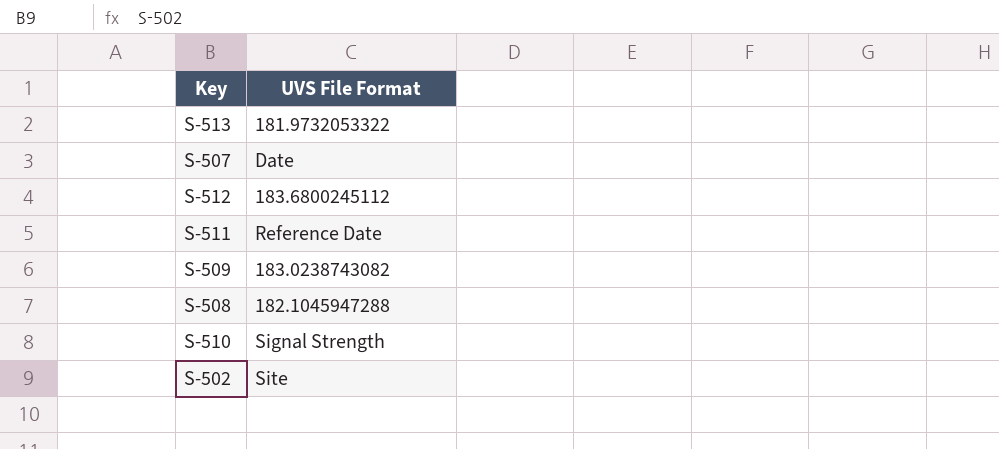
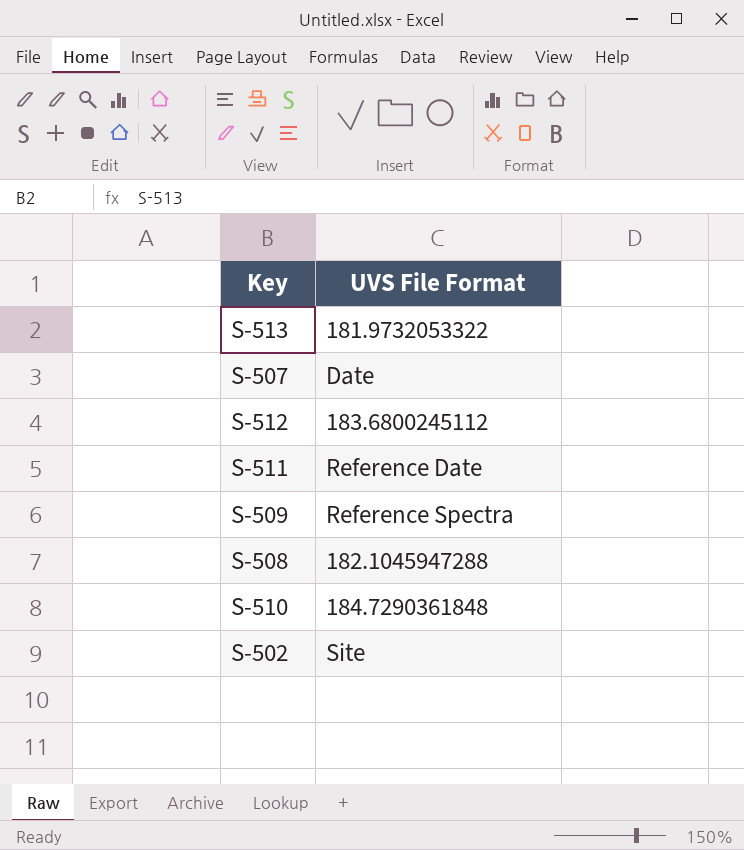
S-509 | UVS File Format: 183.0238743082 -> Reference Spectra
S-510 | UVS File Format: Signal Strength -> 184.7290361848

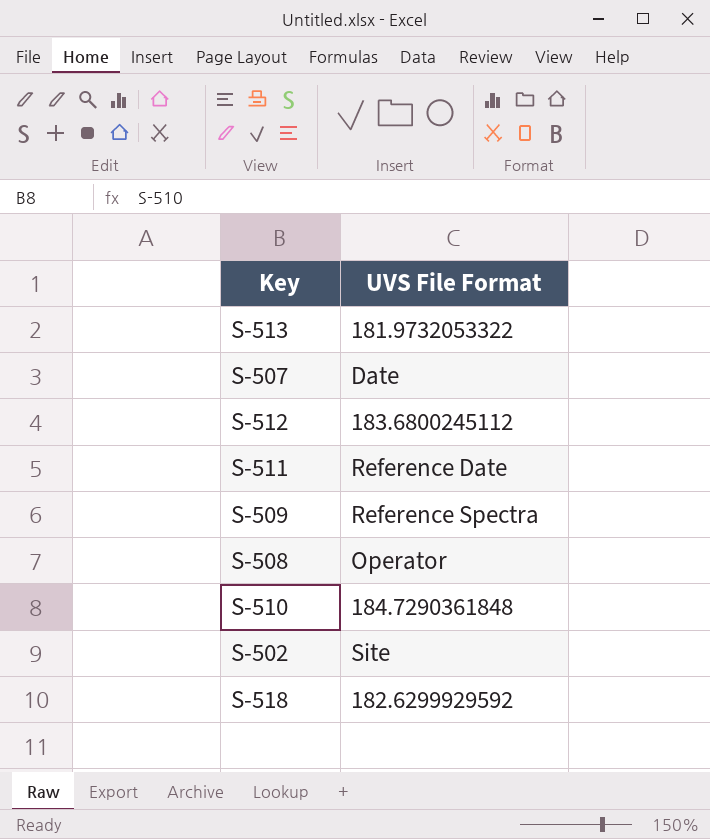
S-508 | UVS File Format: 182.1045947288 -> Operator
row S-518: none -> 182.6299929592

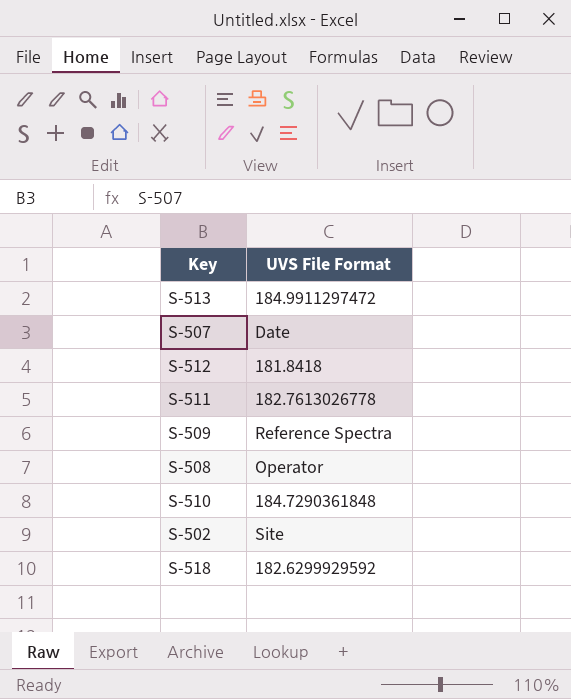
S-513 | UVS File Format: 181.9732053322 -> 184.9911297472
S-512 | UVS File Format: 183.6800245112 -> 181.8418
S-511 | UVS File Format: Reference Date -> 182.7613026778

